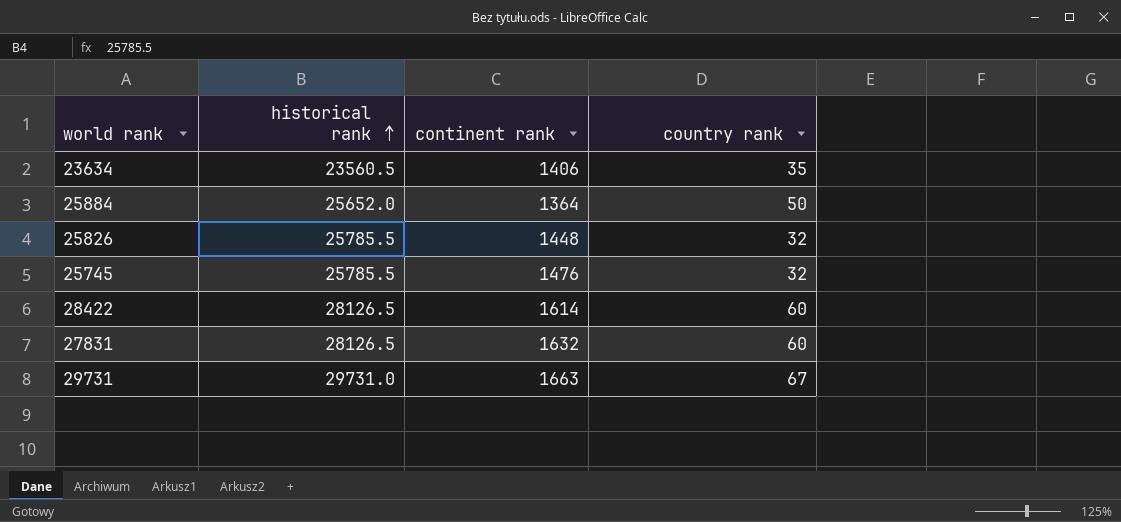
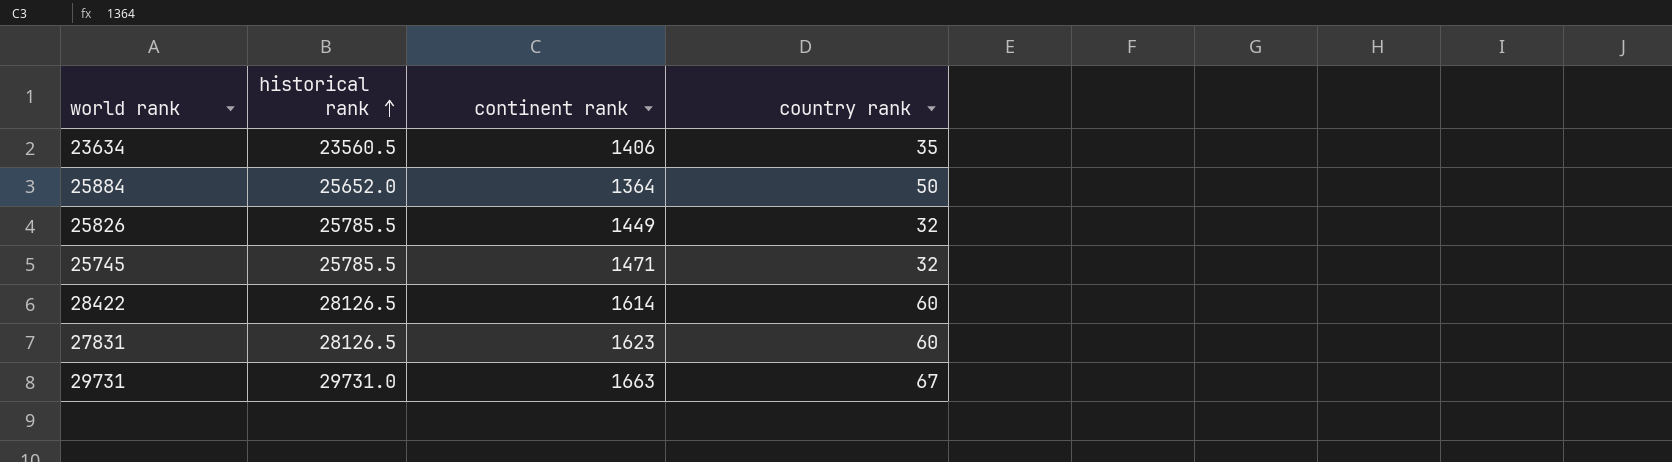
25826 | continent rank: 1448 -> 1449
25745 | continent rank: 1476 -> 1471
27831 | continent rank: 1632 -> 1623

